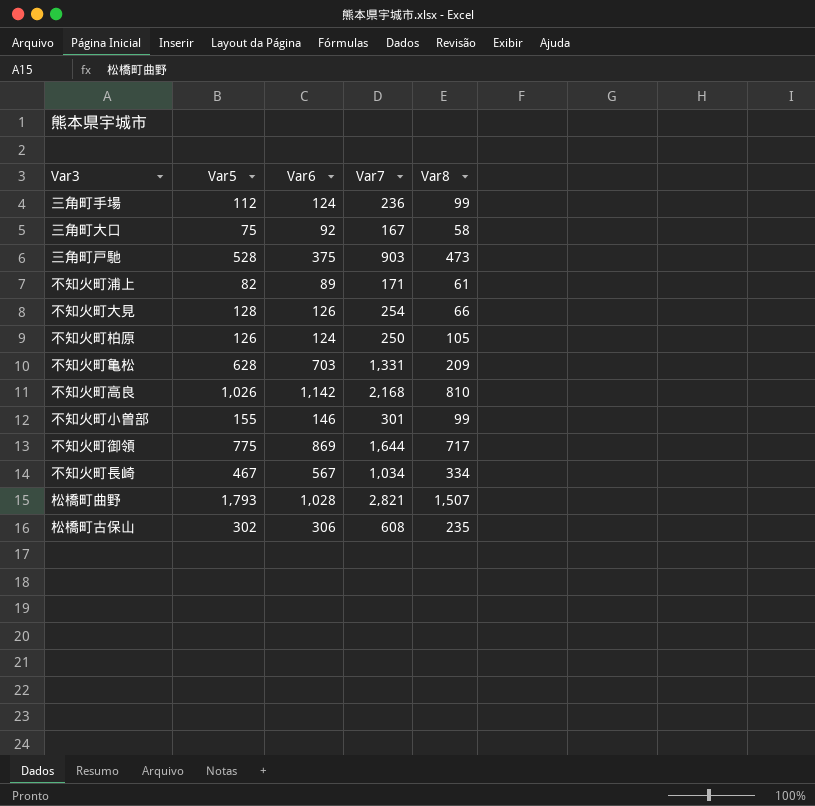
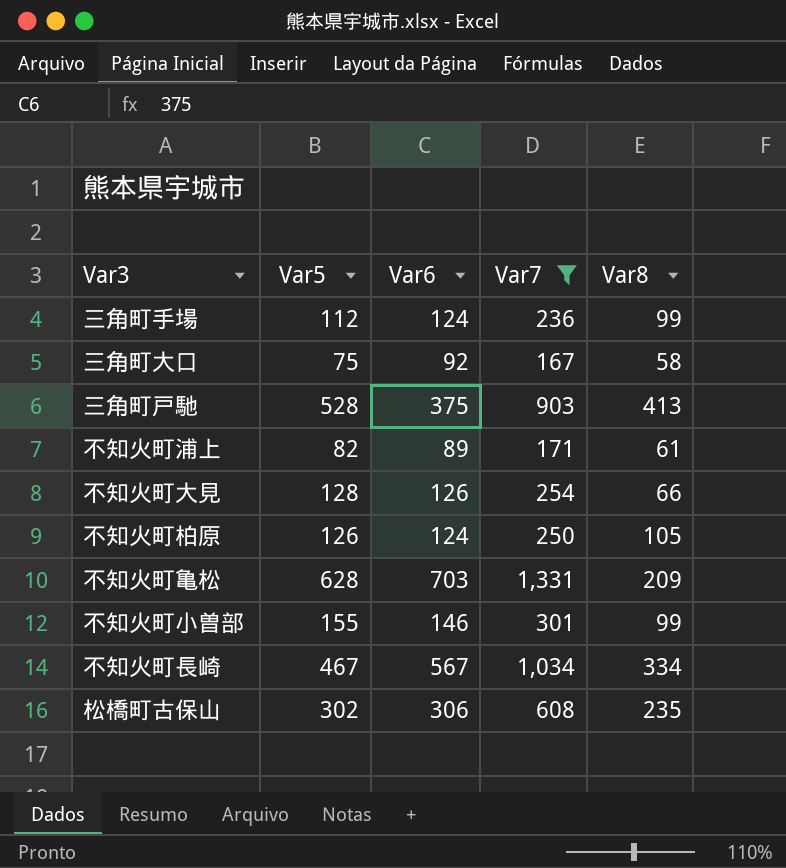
filter: none -> Var7 <= 1,331
三角町戸馳 | Var8: 473 -> 413

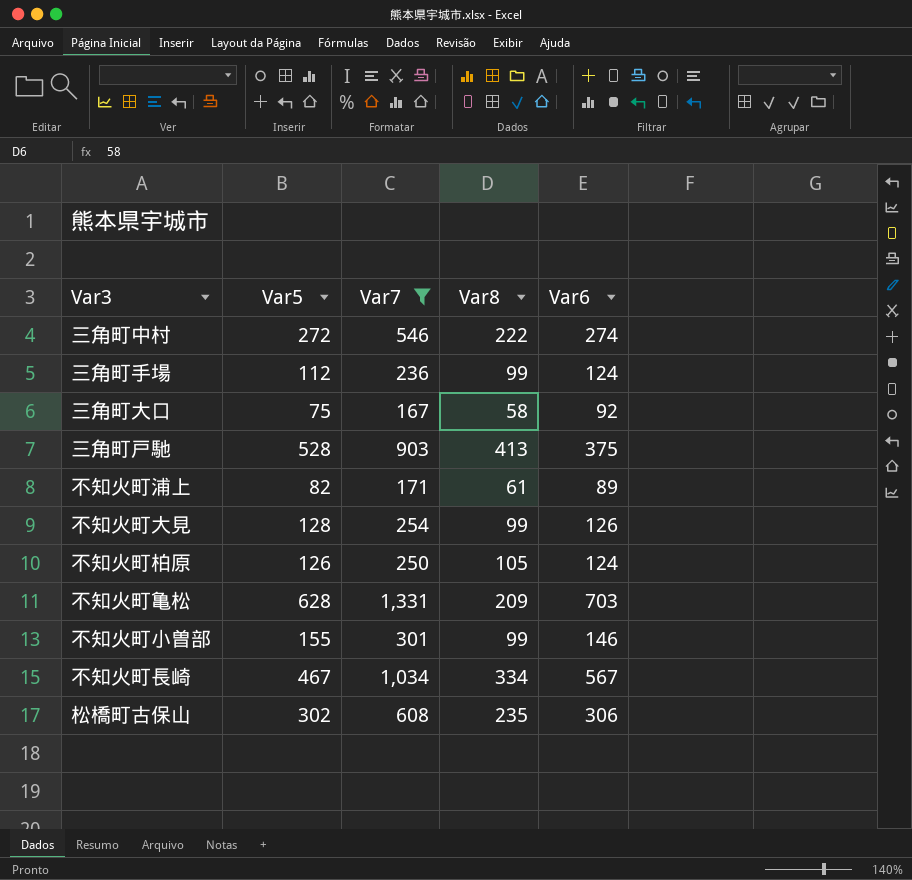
column Var6 | position: 3 -> 5
row 三角町中村: none -> 272 | 546 | 222 | 274
不知火町大見 | Var8: 66 -> 99

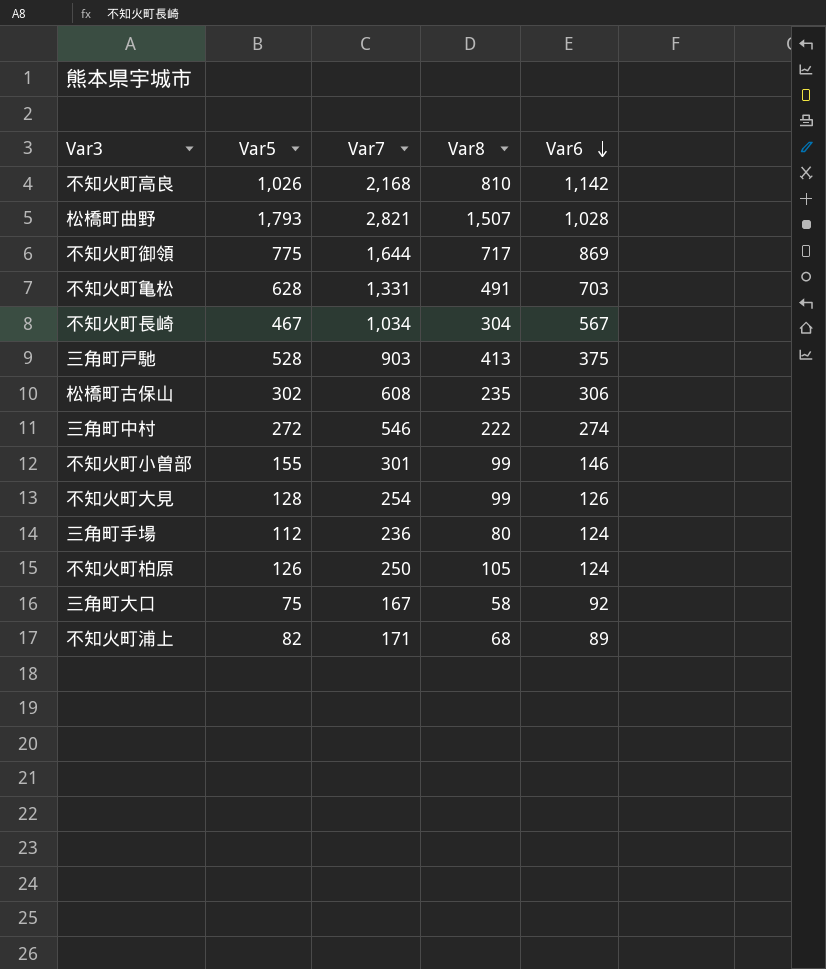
filter: Var7 <= 1,331 -> none
row order: none -> Var6 descending
不知火町亀松 | Var8: 209 -> 491
不知火町長崎 | Var8: 334 -> 304
三角町手場 | Var8: 99 -> 80
不知火町浦上 | Var8: 61 -> 68

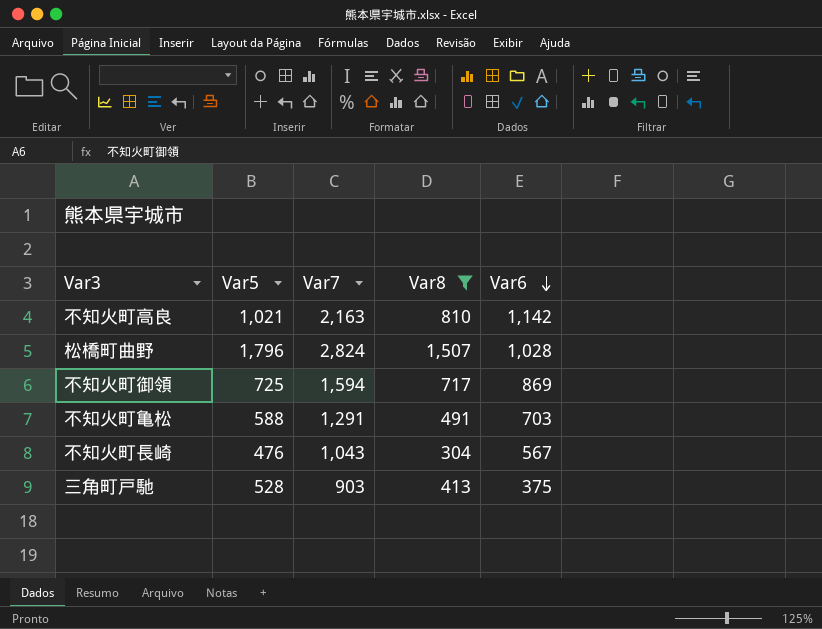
filter: none -> Var8 >= 304
不知火町高良 | Var5: 1,026 -> 1,021
不知火町高良 | Var7: 2,168 -> 2,163
松橋町曲野 | Var5: 1,793 -> 1,796
松橋町曲野 | Var7: 2,821 -> 2,824
不知火町御領 | Var5: 775 -> 725
不知火町御領 | Var7: 1,644 -> 1,594
不知火町亀松 | Var5: 628 -> 588
不知火町亀松 | Var7: 1,331 -> 1,291
不知火町長崎 | Var5: 467 -> 476
不知火町長崎 | Var7: 1,034 -> 1,043

